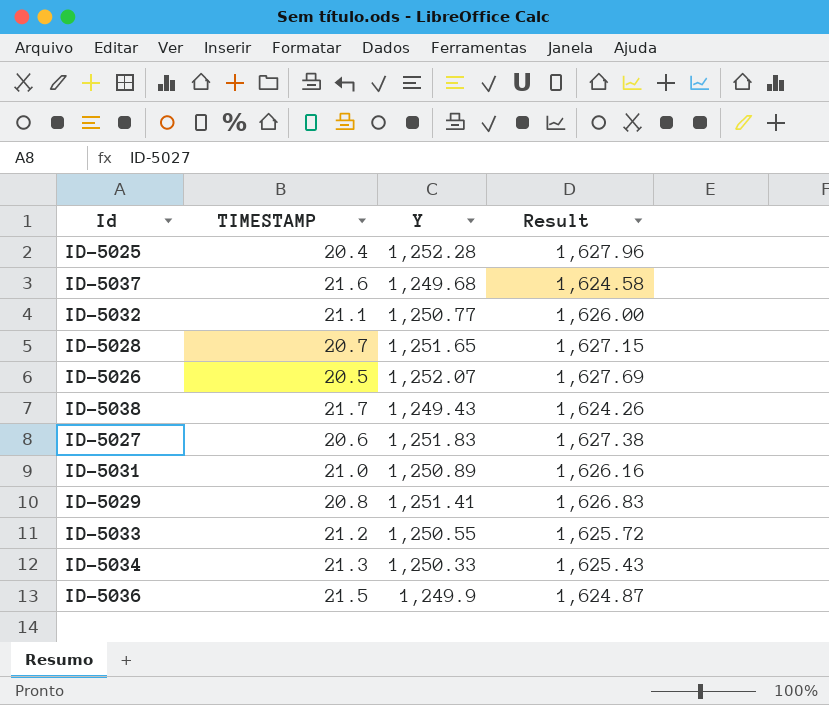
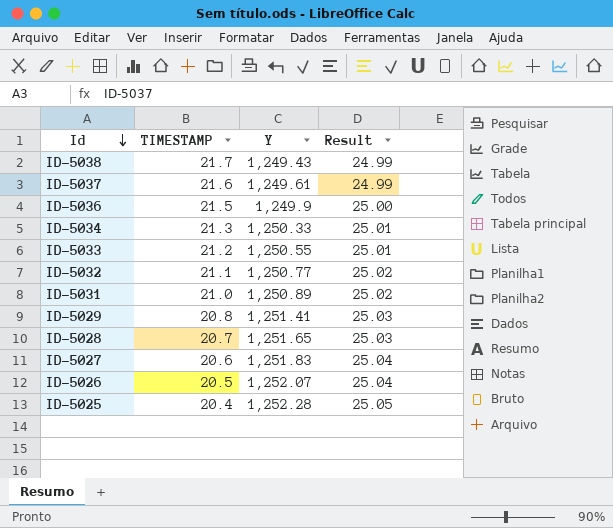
row order: none -> Id descending
column Result | formula: [Y] * 1.3 -> [Y] * 0.02
ID-5037 | Y: 1,249.68 -> 1,249.61

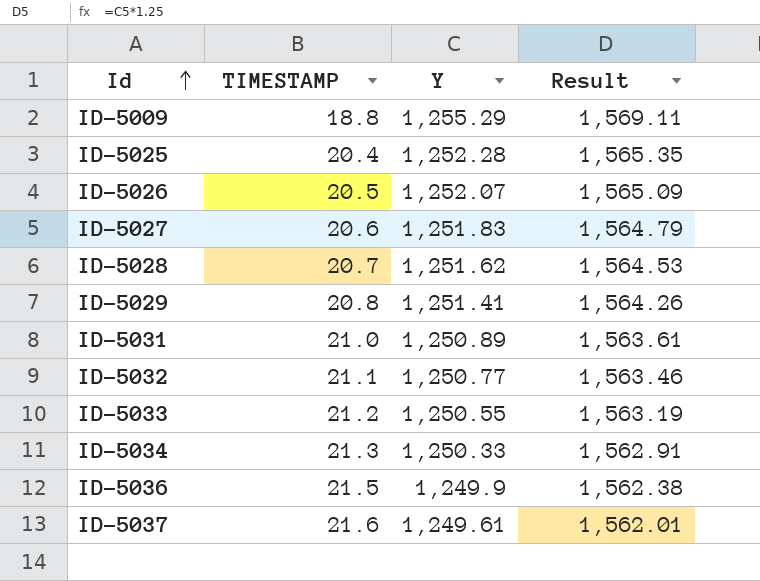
row order: Id descending -> Id ascending
column Result | formula: [Y] * 0.02 -> [Y] * 1.25
row ID-5038: 21.7 | 1,249.43 | 24.99 -> none
row ID-5009: none -> 18.8 | 1,255.29 | 1,569.11
ID-5028 | Y: 1,251.65 -> 1,251.62

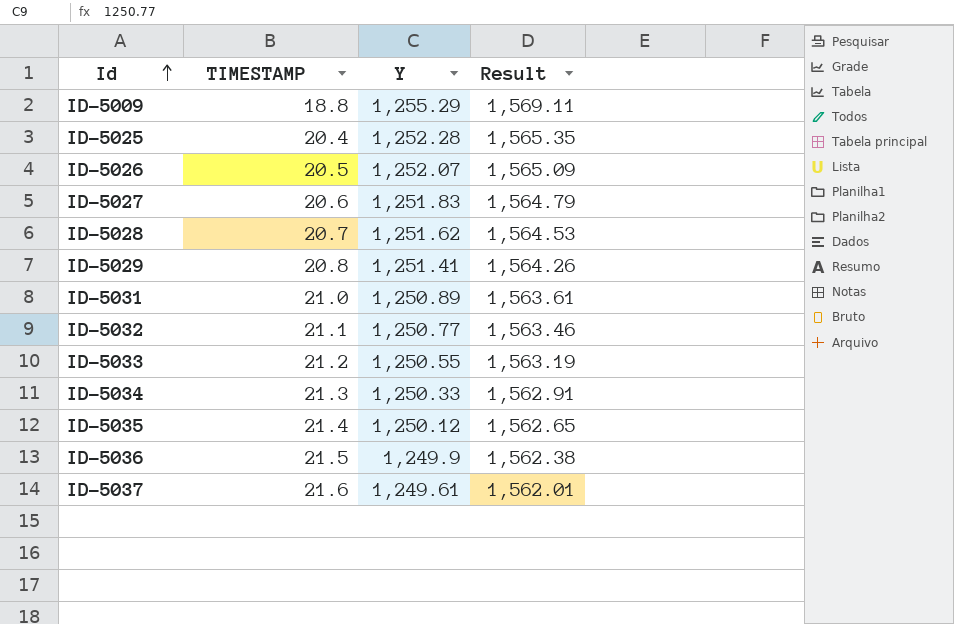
row ID-5035: none -> 21.4 | 1,250.12 | 1,562.65

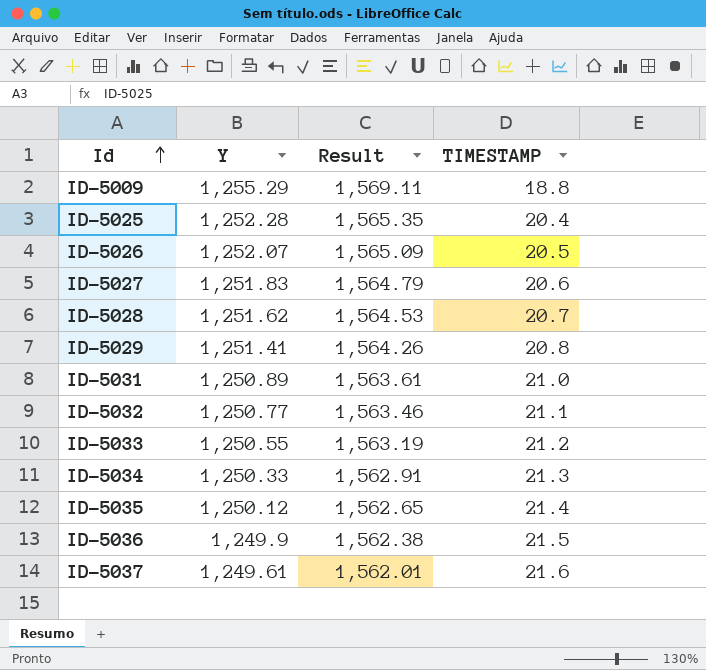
column TIMESTAMP | position: 2 -> 4

